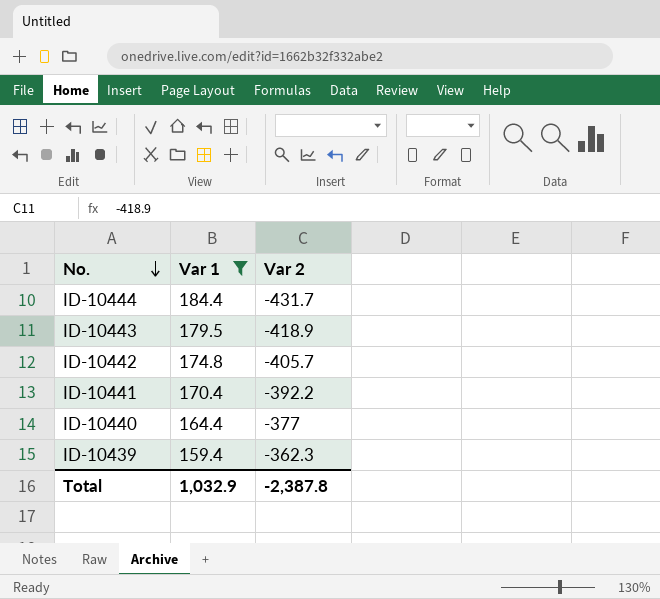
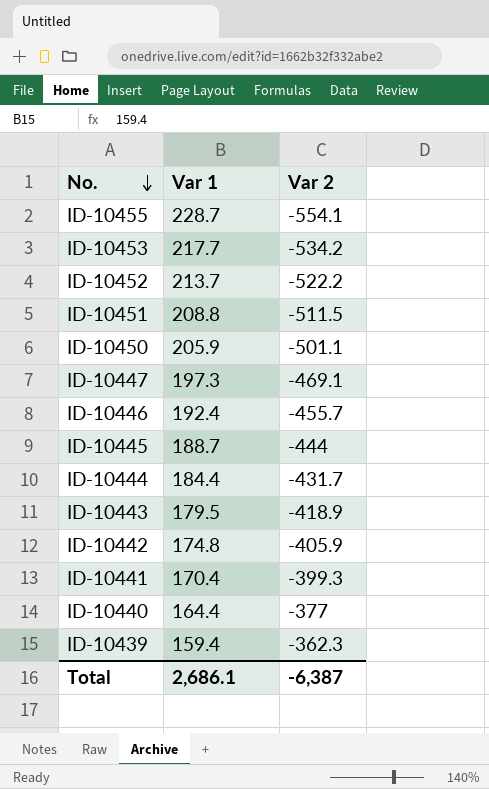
filter: Var 1 <= 184.4 -> none
ID-10442 | Var 2: -405.7 -> -405.9
ID-10441 | Var 2: -392.2 -> -399.3
Total | Var 1: 1,032.9 -> 2,686.1
Total | Var 2: -2,387.8 -> -6,387

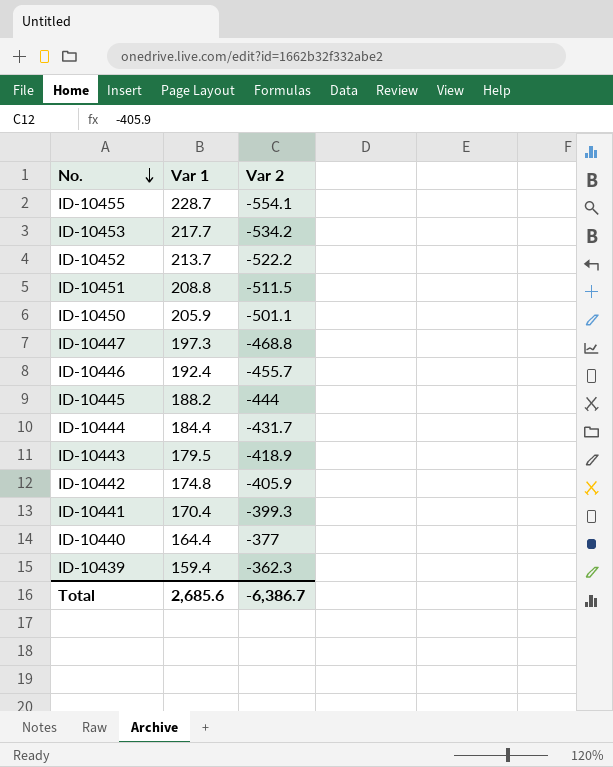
ID-10447 | Var 2: -469.1 -> -468.8
ID-10445 | Var 1: 188.7 -> 188.2
Total | Var 1: 2,686.1 -> 2,685.6
Total | Var 2: -6,387 -> -6,386.7

